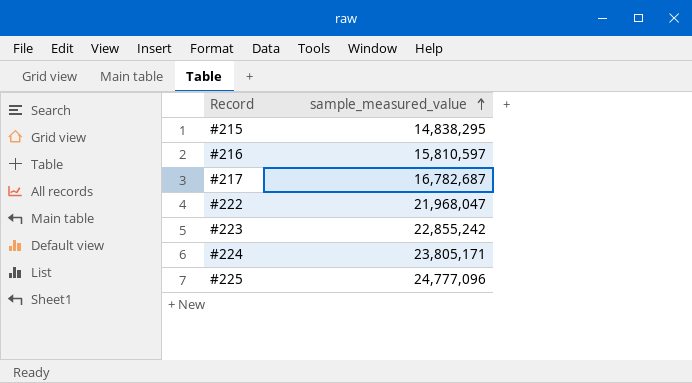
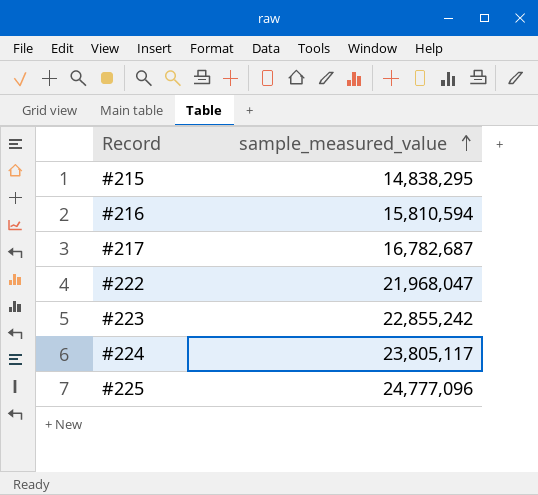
#216 | sample_measured_value: 15,810,597 -> 15,810,594
#224 | sample_measured_value: 23,805,171 -> 23,805,117

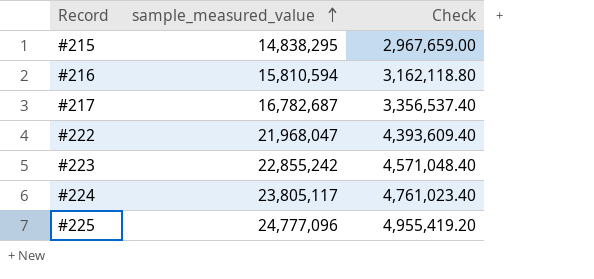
column Check | formula: none -> [sample_measured_value] * 0.2

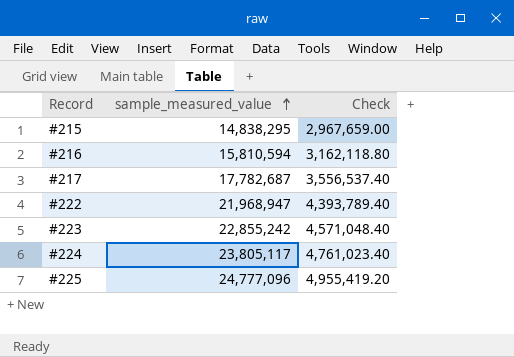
#217 | sample_measured_value: 16,782,687 -> 17,782,687
#217 | Check: 3,356,537.40 -> 3,556,537.40
#222 | sample_measured_value: 21,968,047 -> 21,968,947
#222 | Check: 4,393,609.40 -> 4,393,789.40

